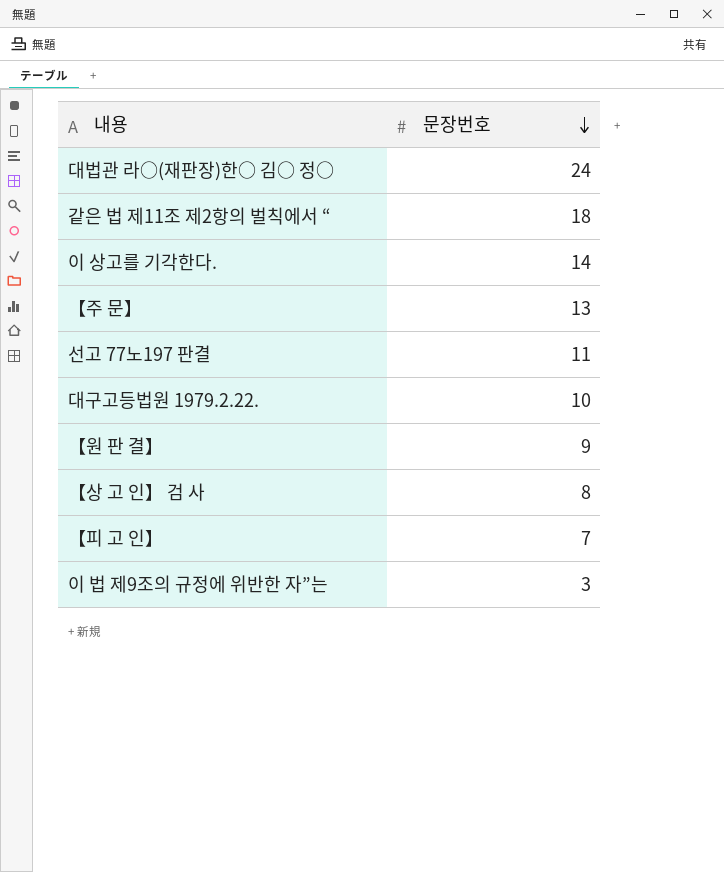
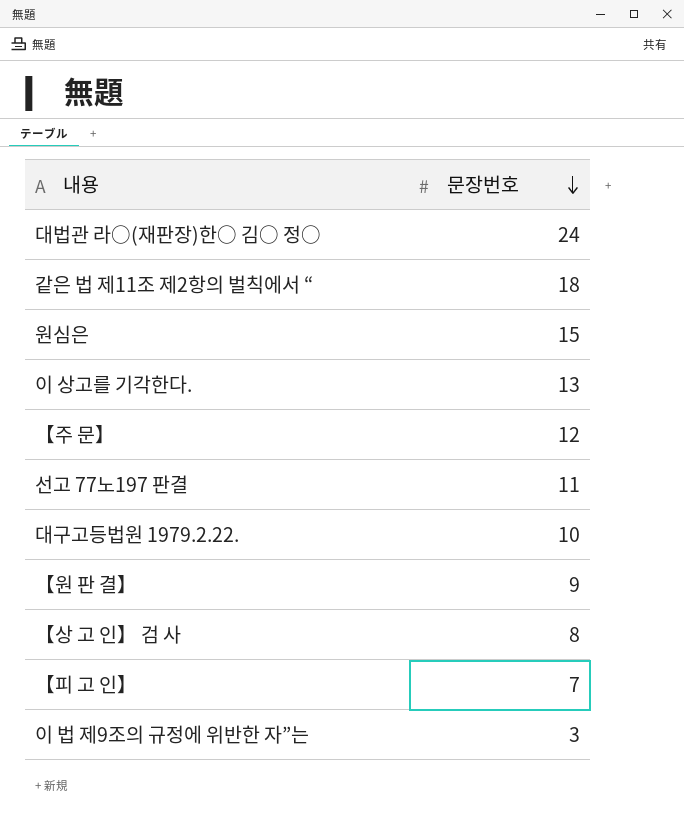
row 원심은: none -> 15
이 상고를 기각한다. | 문장번호: 14 -> 13
【주 문】 | 문장번호: 13 -> 12

